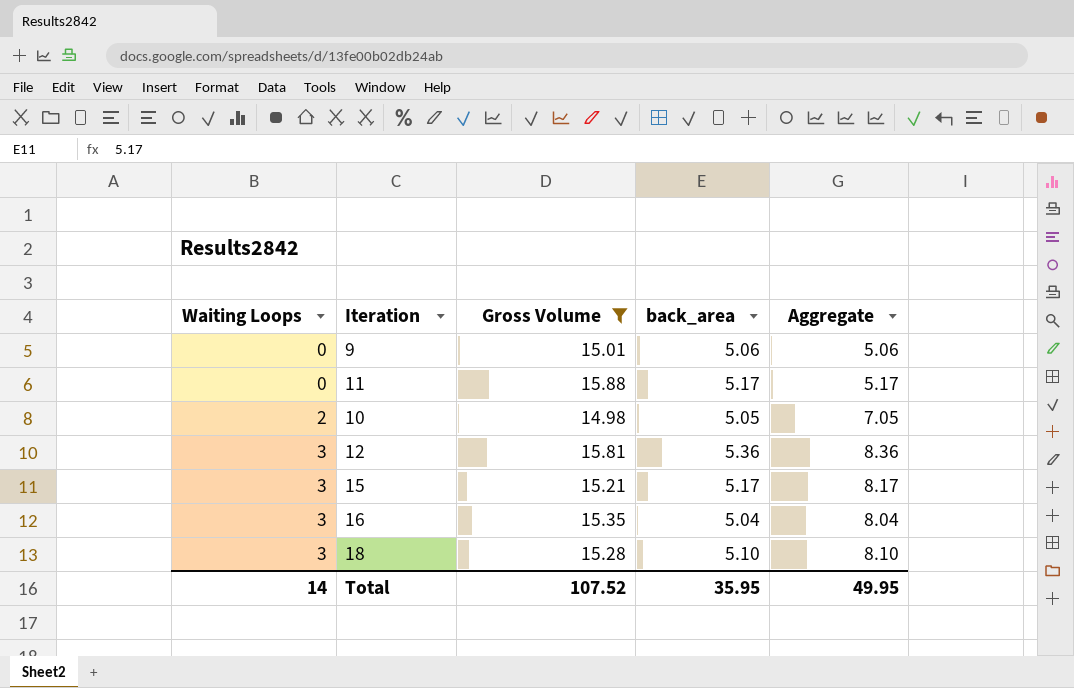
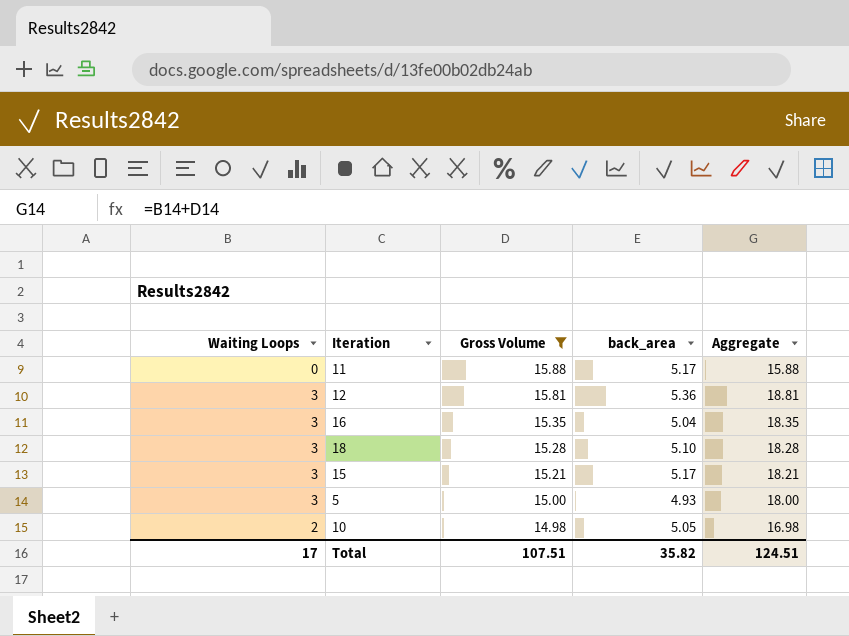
row order: Waiting Loops ascending -> Gross Volume descending
column Aggregate | formula: [Waiting Loops] + [back_area] -> [Waiting Loops] + [Gross Volume]
row 9: 0 | 15.01 | 5.06 | 5.06 -> none
row 5: none -> 3 | 15.00 | 4.93 | 18.00
Total | Waiting Loops: 14 -> 17
Total | Gross Volume: 107.52 -> 107.51
Total | back_area: 35.95 -> 35.82
Total | Aggregate: 49.95 -> 124.51

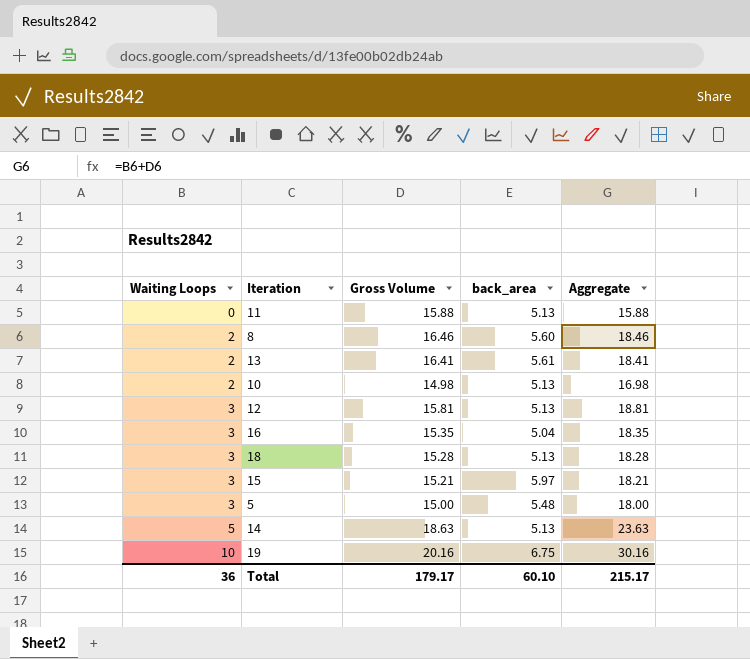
filter: Gross Volume <= 15.88 -> none
row order: Gross Volume descending -> Waiting Loops ascending
11 | back_area: 5.17 -> 5.13
10 | back_area: 5.05 -> 5.13
12 | back_area: 5.36 -> 5.13
18 | back_area: 5.10 -> 5.13
15 | back_area: 5.17 -> 5.97
5 | back_area: 4.93 -> 5.48
Total | Waiting Loops: 17 -> 36
Total | Gross Volume: 107.51 -> 179.17
Total | back_area: 35.82 -> 60.10
Total | Aggregate: 124.51 -> 215.17

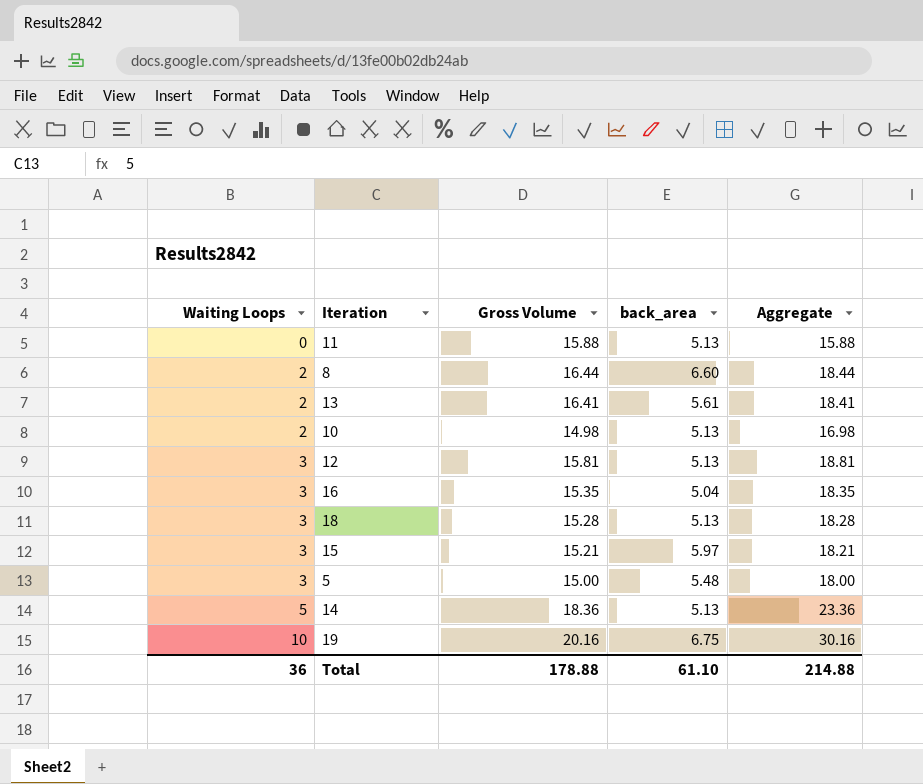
8 | Gross Volume: 16.46 -> 16.44
8 | back_area: 5.60 -> 6.60
8 | Aggregate: 18.46 -> 18.44
14 | Gross Volume: 18.63 -> 18.36
14 | Aggregate: 23.63 -> 23.36
Total | Gross Volume: 179.17 -> 178.88
Total | back_area: 60.10 -> 61.10
Total | Aggregate: 215.17 -> 214.88

